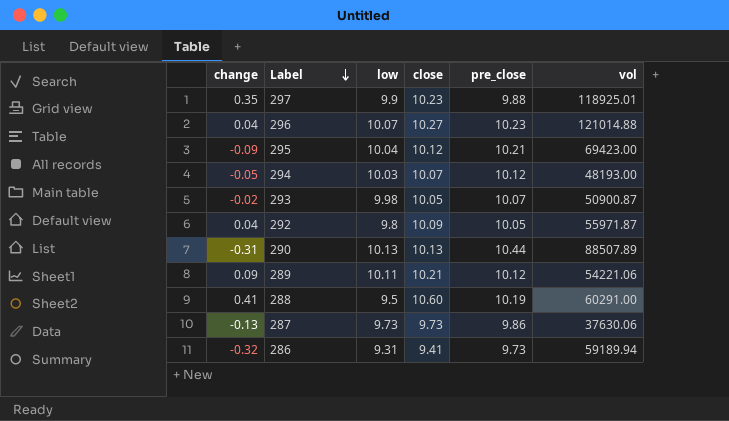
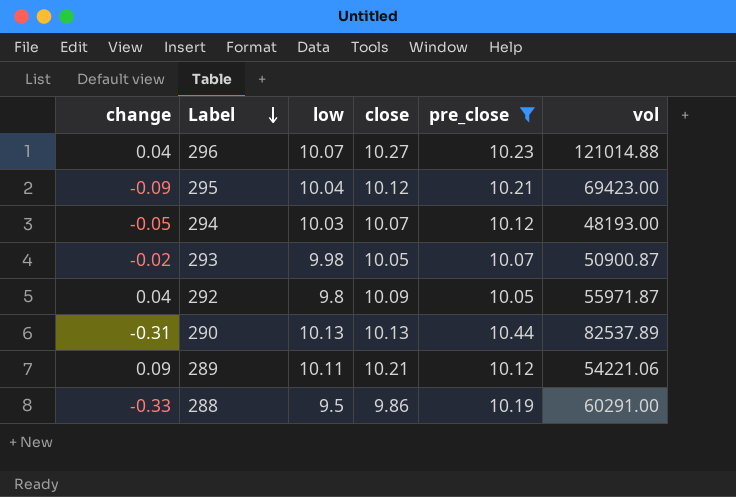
filter: none -> pre_close >= 10.05
290 | vol: 88507.89 -> 82537.89
288 | change: 0.41 -> -0.33
288 | close: 10.60 -> 9.86

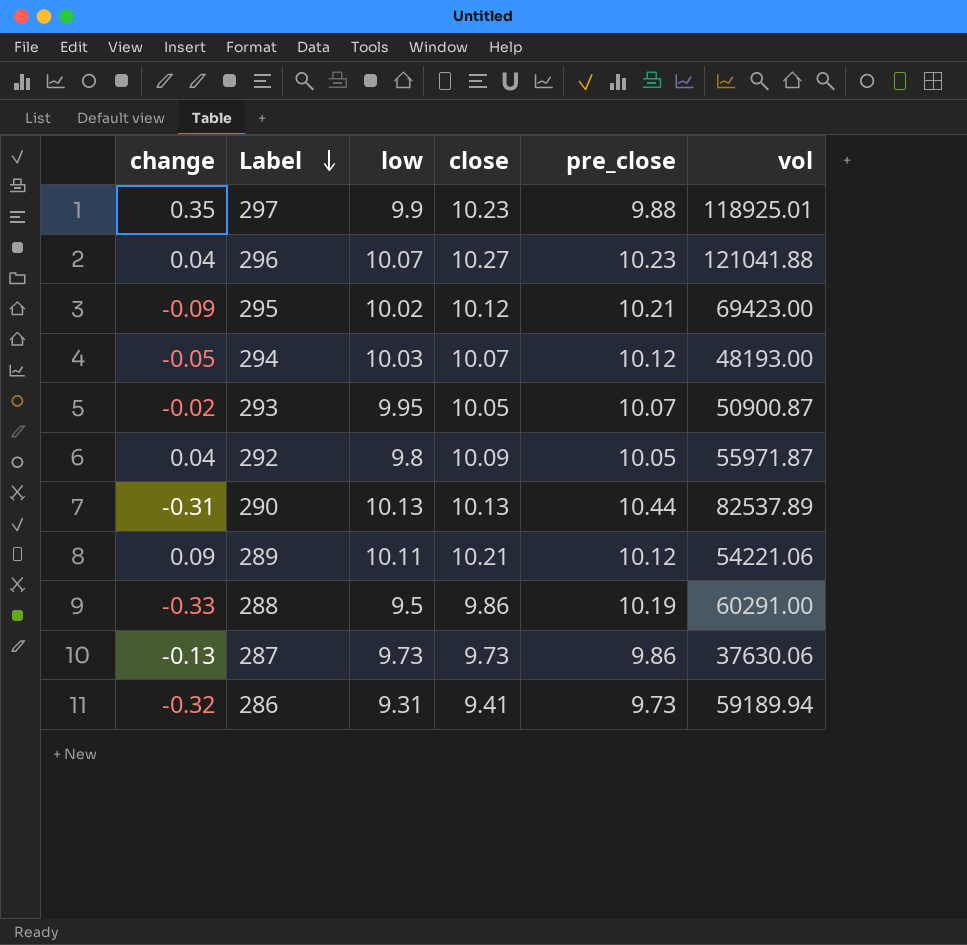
filter: pre_close >= 10.05 -> none
296 | vol: 121014.88 -> 121041.88
295 | low: 10.04 -> 10.02
293 | low: 9.98 -> 9.95

